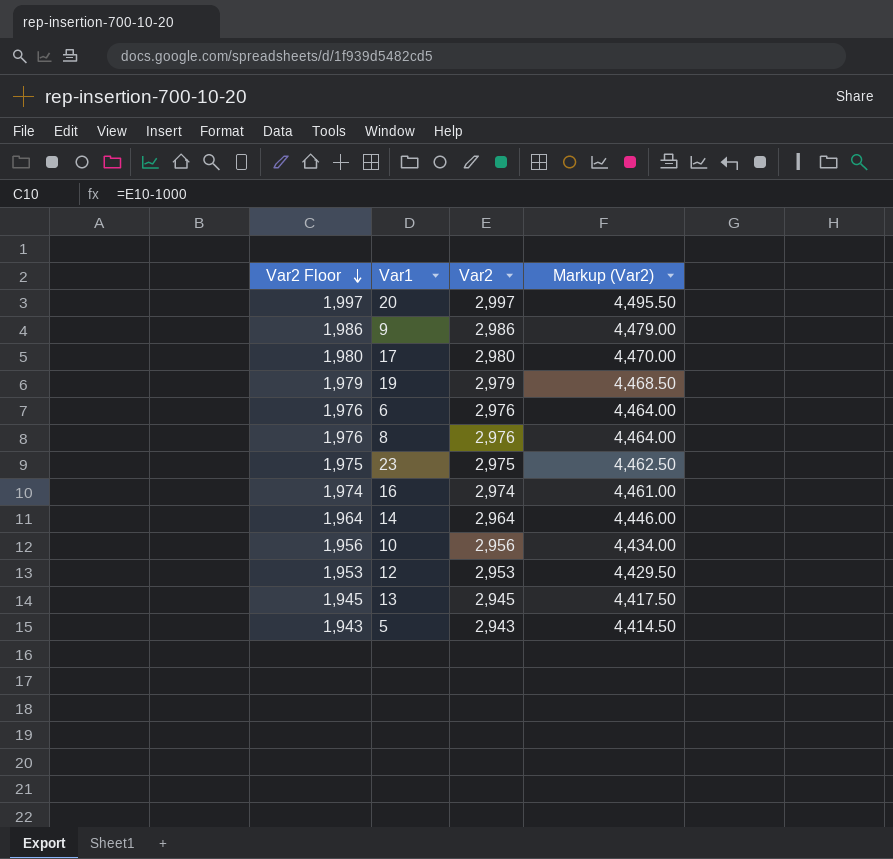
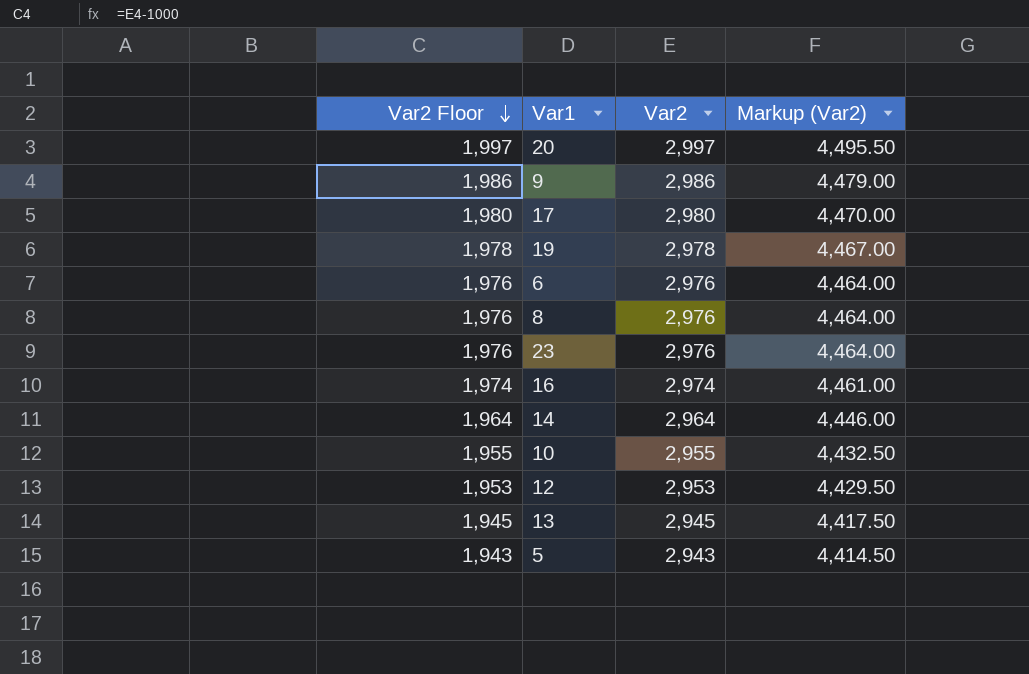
19 | Var2 Floor: 1,979 -> 1,978
19 | Var2: 2,979 -> 2,978
19 | Markup (Var2): 4,468.50 -> 4,467.00
23 | Var2 Floor: 1,975 -> 1,976
23 | Var2: 2,975 -> 2,976
23 | Markup (Var2): 4,462.50 -> 4,464.00
10 | Var2 Floor: 1,956 -> 1,955
10 | Var2: 2,956 -> 2,955
10 | Markup (Var2): 4,434.00 -> 4,432.50

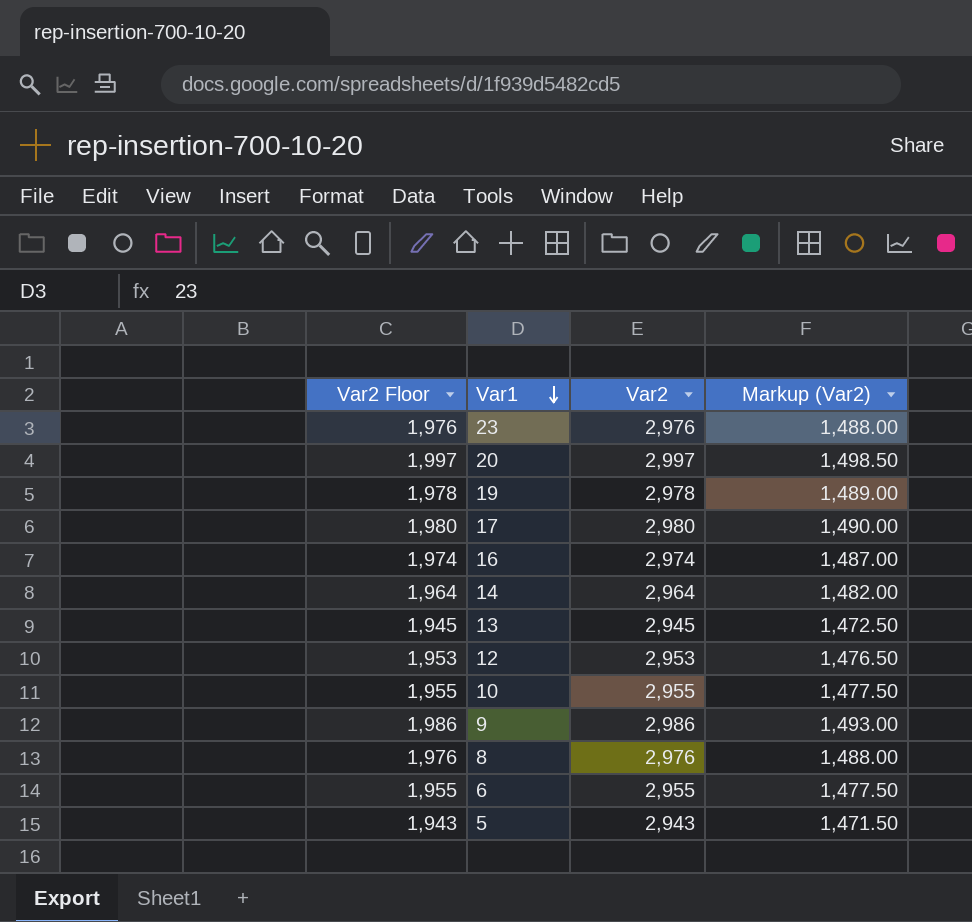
row order: Var2 Floor descending -> Var1 descending
column Markup (Var2) | formula: [Var2] * 1.5 -> [Var2] * 0.5
6 | Var2 Floor: 1,976 -> 1,955
6 | Var2: 2,976 -> 2,955

